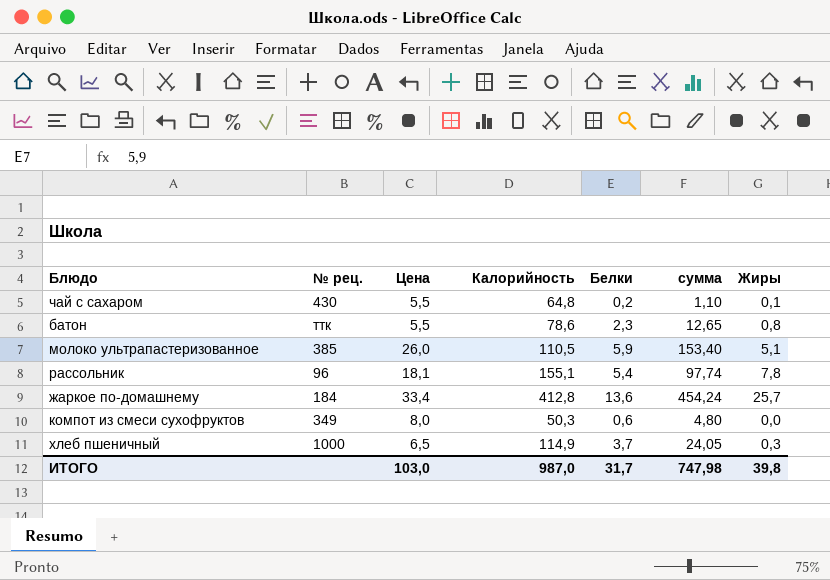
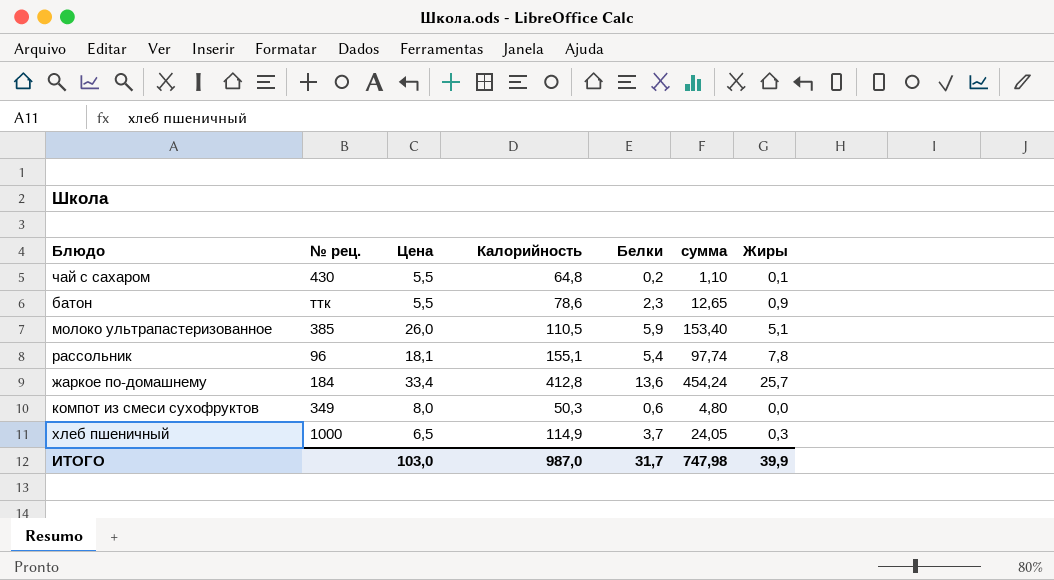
батон | Жиры: 0,8 -> 0,9
ИТОГО | Жиры: 39,8 -> 39,9

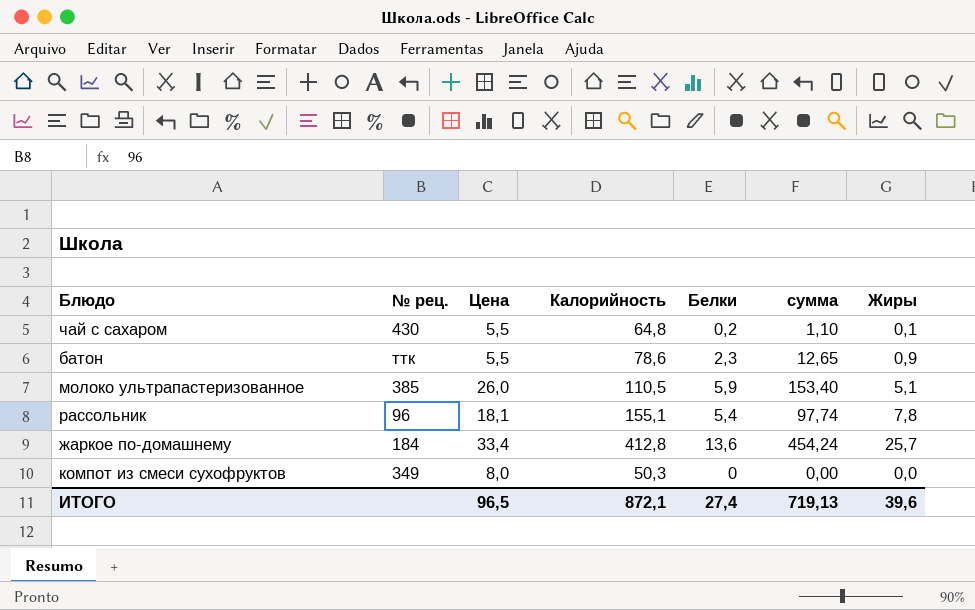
row хлеб пшеничный: 1000 | 6,5 | 114,9 | 3,7 | 24,05 | 0,3 -> none
компот из смеси сухофруктов | Белки: 0,6 -> 0
компот из смеси сухофруктов | сумма: 4,80 -> 0,00
ИТОГО | Цена: 103,0 -> 96,5
ИТОГО | Калорийность: 987,0 -> 872,1
ИТОГО | Белки: 31,7 -> 27,4
ИТОГО | сумма: 747,98 -> 719,13
ИТОГО | Жиры: 39,9 -> 39,6

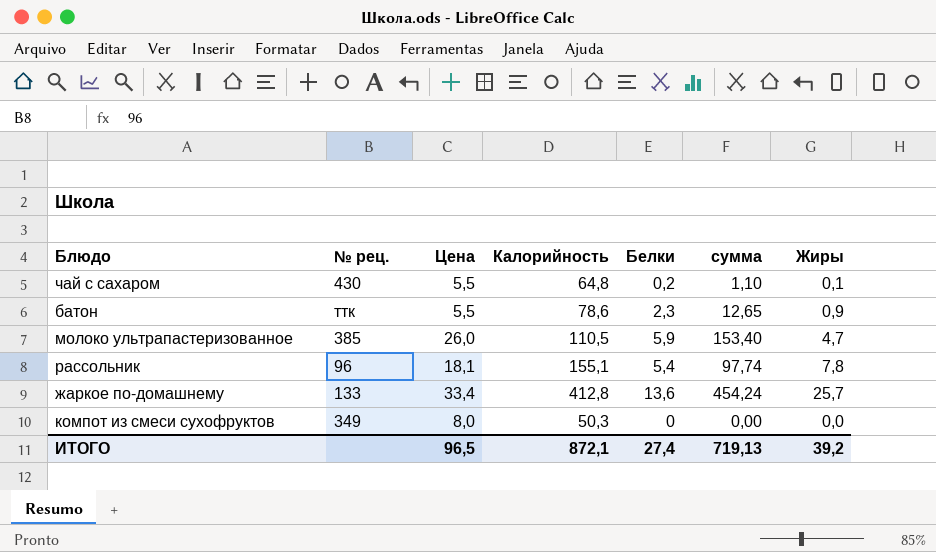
молоко ультрапастеризованное | Жиры: 5,1 -> 4,7
жаркое по-домашнему | № рец.: 184 -> 133
ИТОГО | Жиры: 39,6 -> 39,2

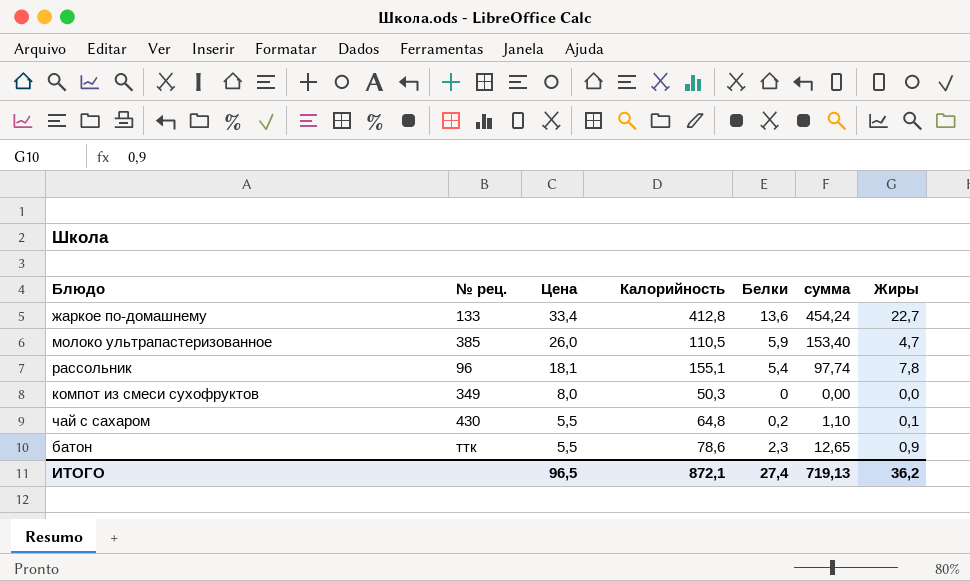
row order: none -> Цена descending
жаркое по-домашнему | Жиры: 25,7 -> 22,7
ИТОГО | Жиры: 39,2 -> 36,2

